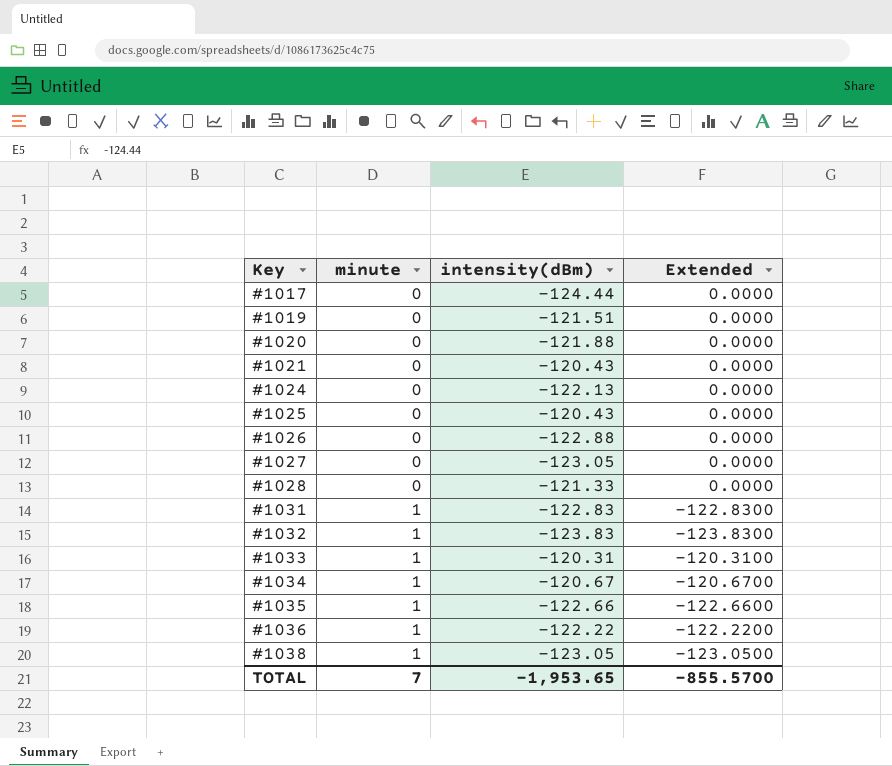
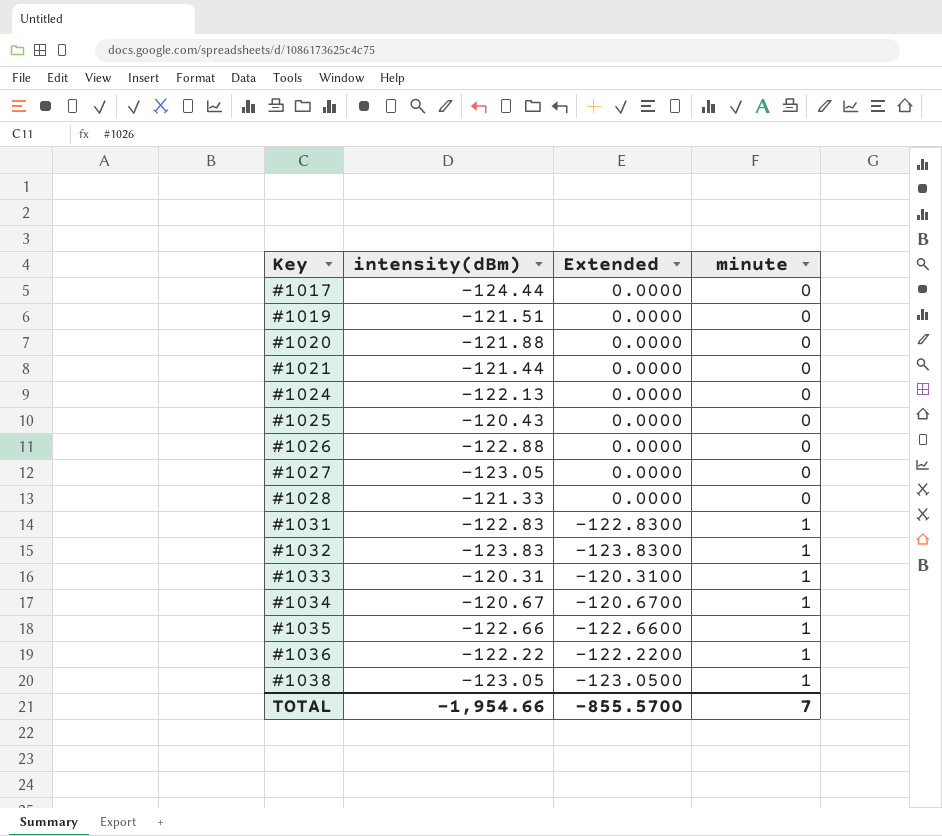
column minute | position: 2 -> 4
#1021 | intensity(dBm): -120.43 -> -121.44
TOTAL | intensity(dBm): -1,953.65 -> -1,954.66

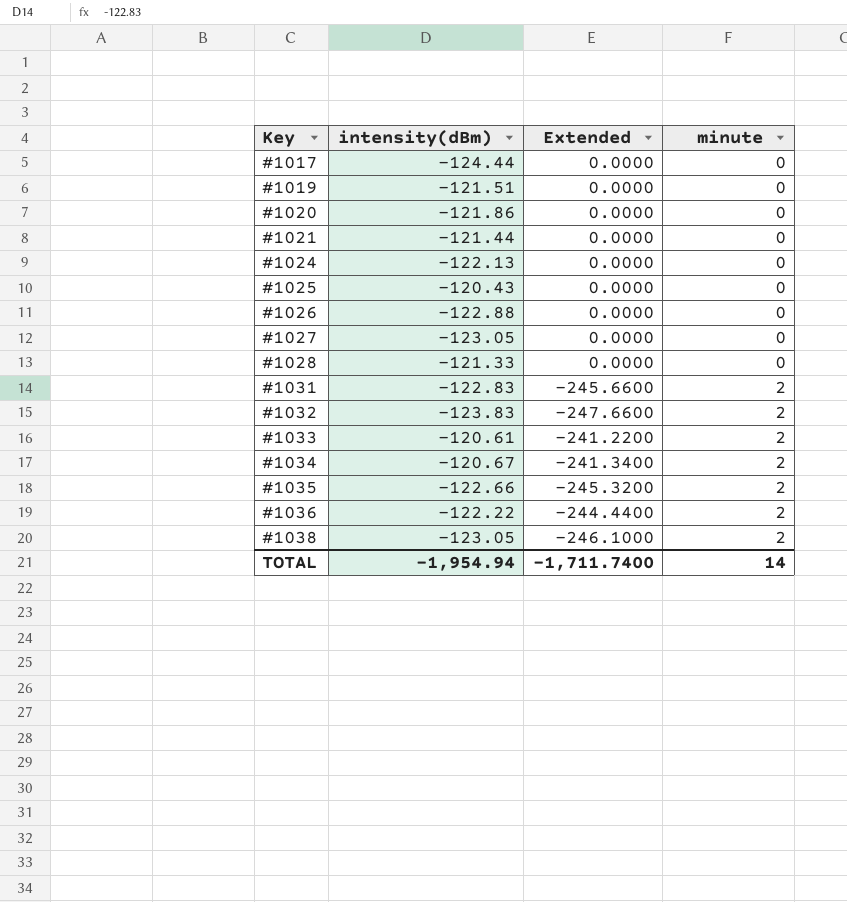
#1020 | intensity(dBm): -121.88 -> -121.86
#1031 | Extended: -122.8300 -> -245.6600
#1031 | minute: 1 -> 2
#1032 | Extended: -123.8300 -> -247.6600
#1032 | minute: 1 -> 2
#1033 | intensity(dBm): -120.31 -> -120.61
#1033 | Extended: -120.3100 -> -241.2200
#1033 | minute: 1 -> 2
#1034 | Extended: -120.6700 -> -241.3400
#1034 | minute: 1 -> 2
#1035 | Extended: -122.6600 -> -245.3200
#1035 | minute: 1 -> 2
#1036 | Extended: -122.2200 -> -244.4400
#1036 | minute: 1 -> 2
#1038 | Extended: -123.0500 -> -246.1000
#1038 | minute: 1 -> 2
TOTAL | intensity(dBm): -1,954.66 -> -1,954.94
TOTAL | Extended: -855.5700 -> -1,711.7400
TOTAL | minute: 7 -> 14

